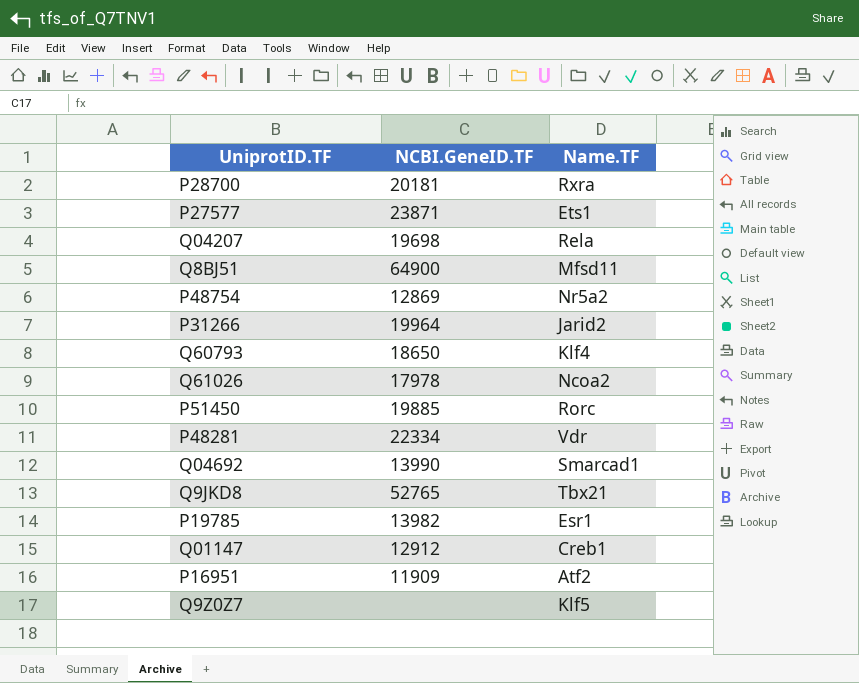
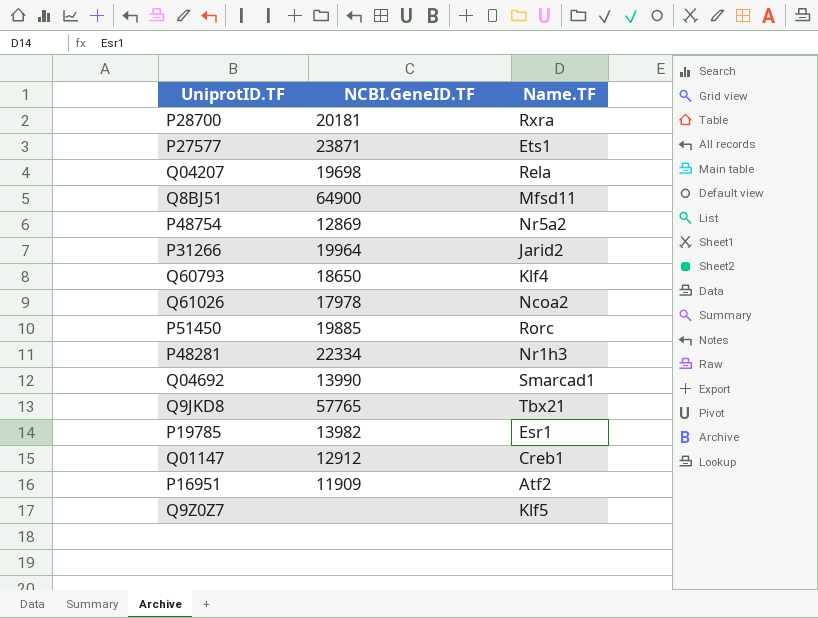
P48281 | Name.TF: Vdr -> Nr1h3
Q9JKD8 | NCBI.GeneID.TF: 52765 -> 57765

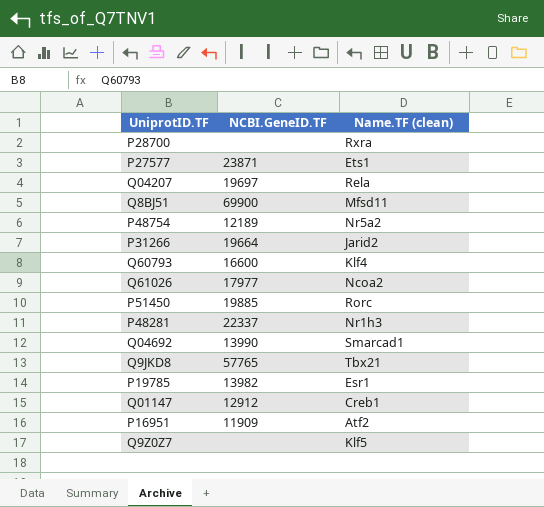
column name: Name.TF -> Name.TF (clean)
P28700 | NCBI.GeneID.TF: 20181 -> none
Q04207 | NCBI.GeneID.TF: 19698 -> 19697
Q8BJ51 | NCBI.GeneID.TF: 64900 -> 69900
P48754 | NCBI.GeneID.TF: 12869 -> 12189
P31266 | NCBI.GeneID.TF: 19964 -> 19664
Q60793 | NCBI.GeneID.TF: 18650 -> 16600
Q61026 | NCBI.GeneID.TF: 17978 -> 17977
P48281 | NCBI.GeneID.TF: 22334 -> 22337

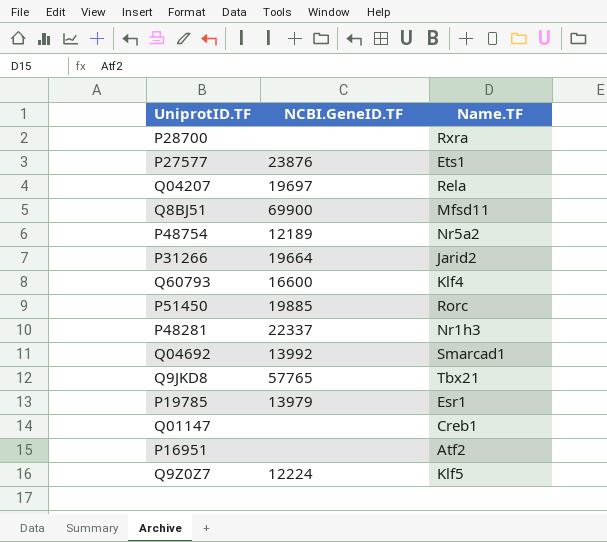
column name: Name.TF (clean) -> Name.TF
row Q61026: 17977 | Ncoa2 -> none
P27577 | NCBI.GeneID.TF: 23871 -> 23876
Q04692 | NCBI.GeneID.TF: 13990 -> 13992
P19785 | NCBI.GeneID.TF: 13982 -> 13979
Q01147 | NCBI.GeneID.TF: 12912 -> none
P16951 | NCBI.GeneID.TF: 11909 -> none
Q9Z0Z7 | NCBI.GeneID.TF: none -> 12224

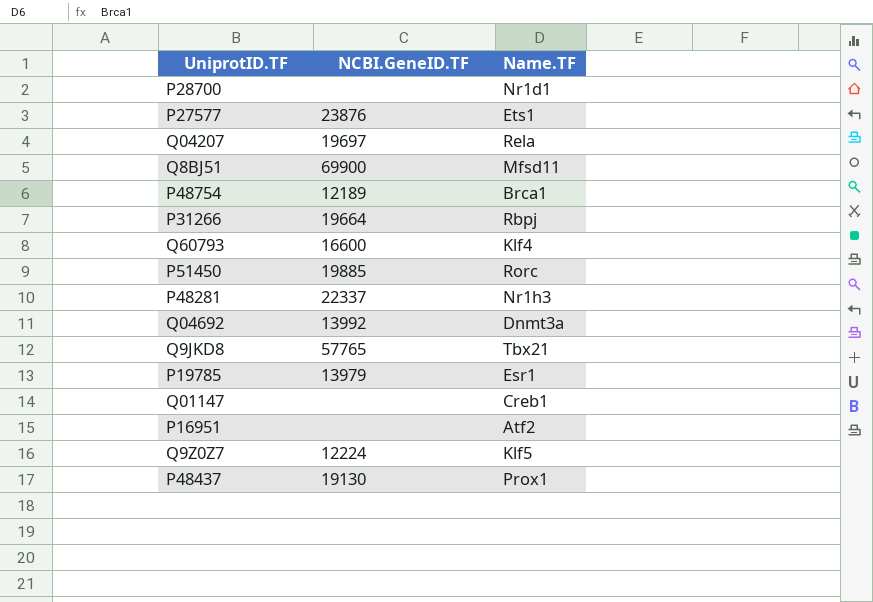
P28700 | Name.TF: Rxra -> Nr1d1
P48754 | Name.TF: Nr5a2 -> Brca1
P31266 | Name.TF: Jarid2 -> Rbpj
Q04692 | Name.TF: Smarcad1 -> Dnmt3a
row P48437: none -> 19130 | Prox1

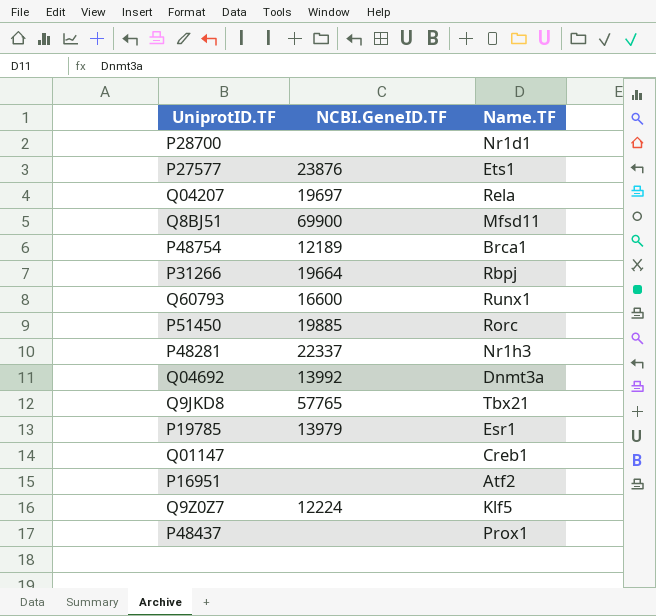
Q60793 | Name.TF: Klf4 -> Runx1
P48437 | NCBI.GeneID.TF: 19130 -> none

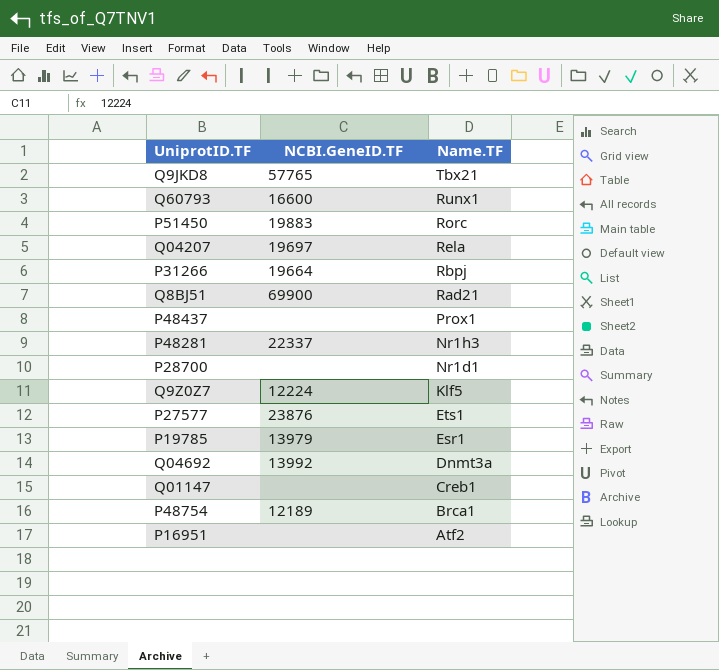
row order: none -> Name.TF descending
P51450 | NCBI.GeneID.TF: 19885 -> 19883
Q8BJ51 | Name.TF: Mfsd11 -> Rad21

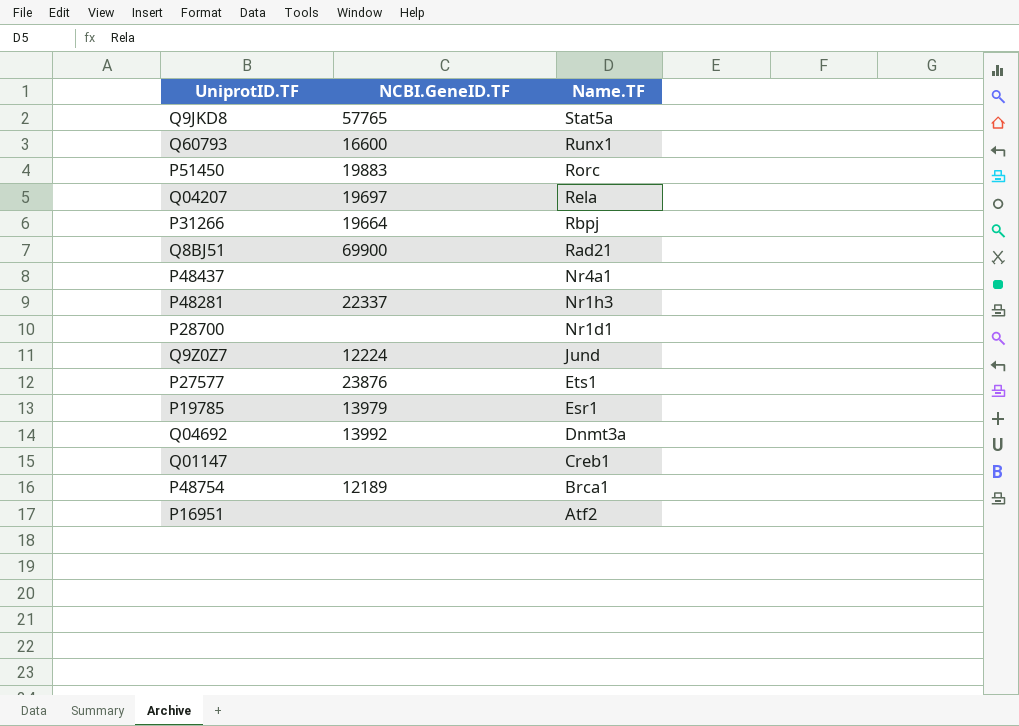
Q9JKD8 | Name.TF: Tbx21 -> Stat5a
P48437 | Name.TF: Prox1 -> Nr4a1
Q9Z0Z7 | Name.TF: Klf5 -> Jund

